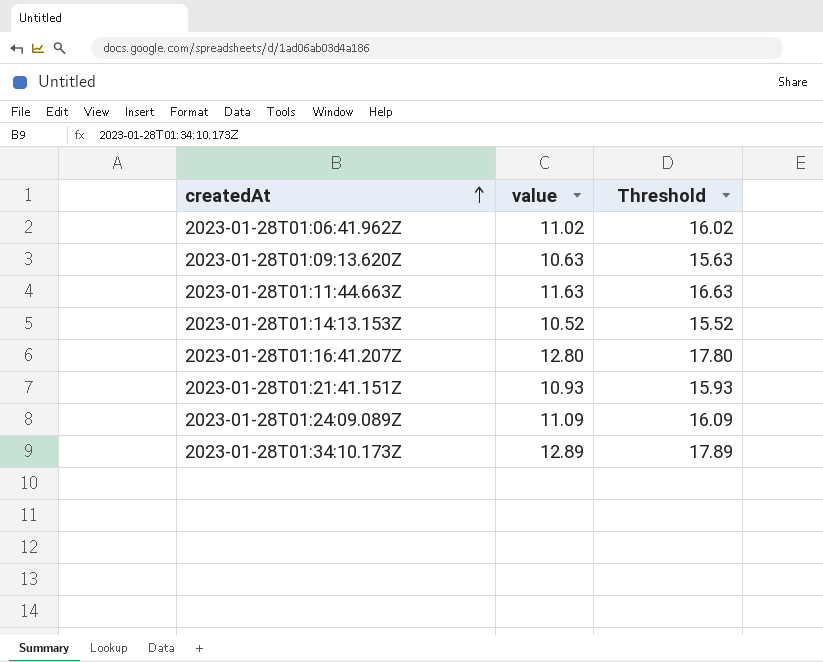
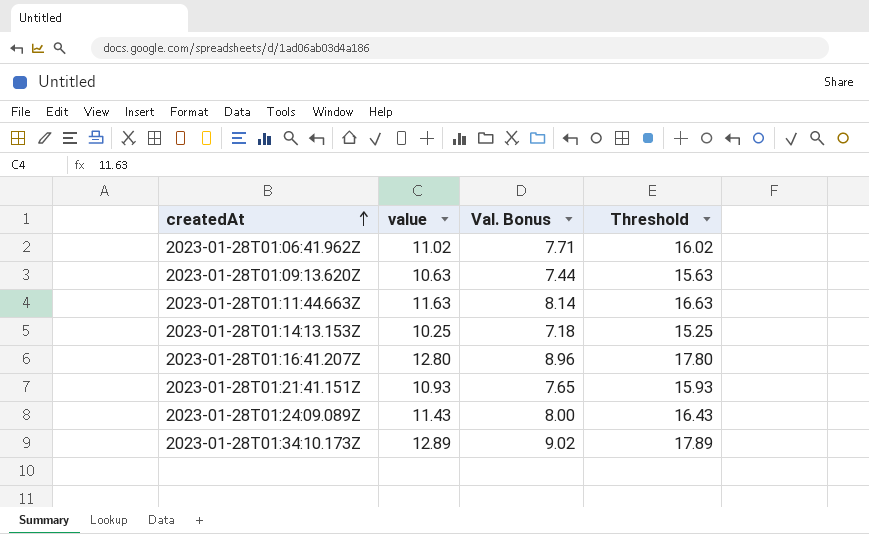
column Val. Bonus | formula: none -> [value] * 0.7
2023-01-28T01:14:13.153Z | value: 10.52 -> 10.25
2023-01-28T01:14:13.153Z | Threshold: 15.52 -> 15.25
2023-01-28T01:24:09.089Z | value: 11.09 -> 11.43
2023-01-28T01:24:09.089Z | Threshold: 16.09 -> 16.43

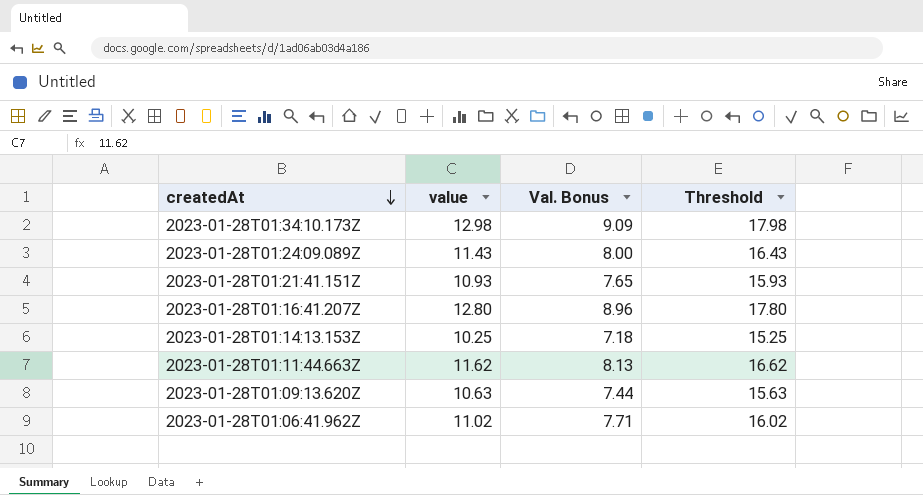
row order: createdAt ascending -> createdAt descending
2023-01-28T01:34:10.173Z | value: 12.89 -> 12.98
2023-01-28T01:34:10.173Z | Val. Bonus: 9.02 -> 9.09
2023-01-28T01:34:10.173Z | Threshold: 17.89 -> 17.98
2023-01-28T01:11:44.663Z | value: 11.63 -> 11.62
2023-01-28T01:11:44.663Z | Val. Bonus: 8.14 -> 8.13
2023-01-28T01:11:44.663Z | Threshold: 16.63 -> 16.62

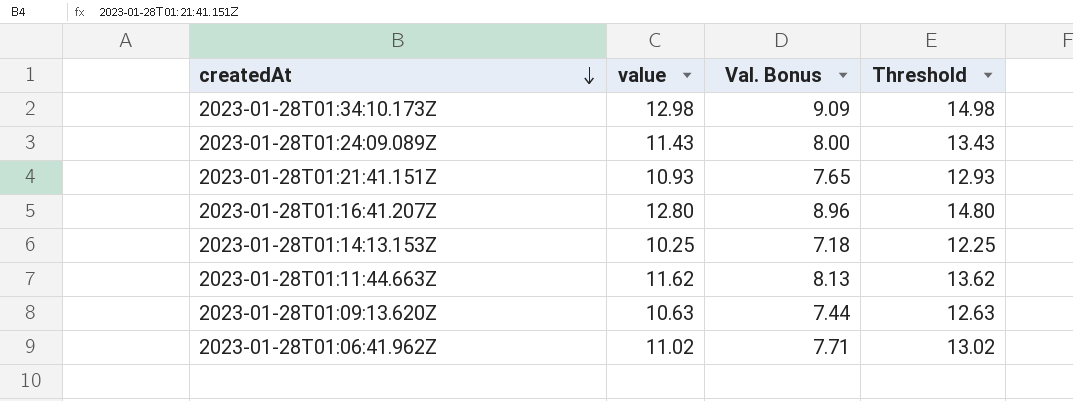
column Threshold | formula: [value] + 5 -> [value] + 2

